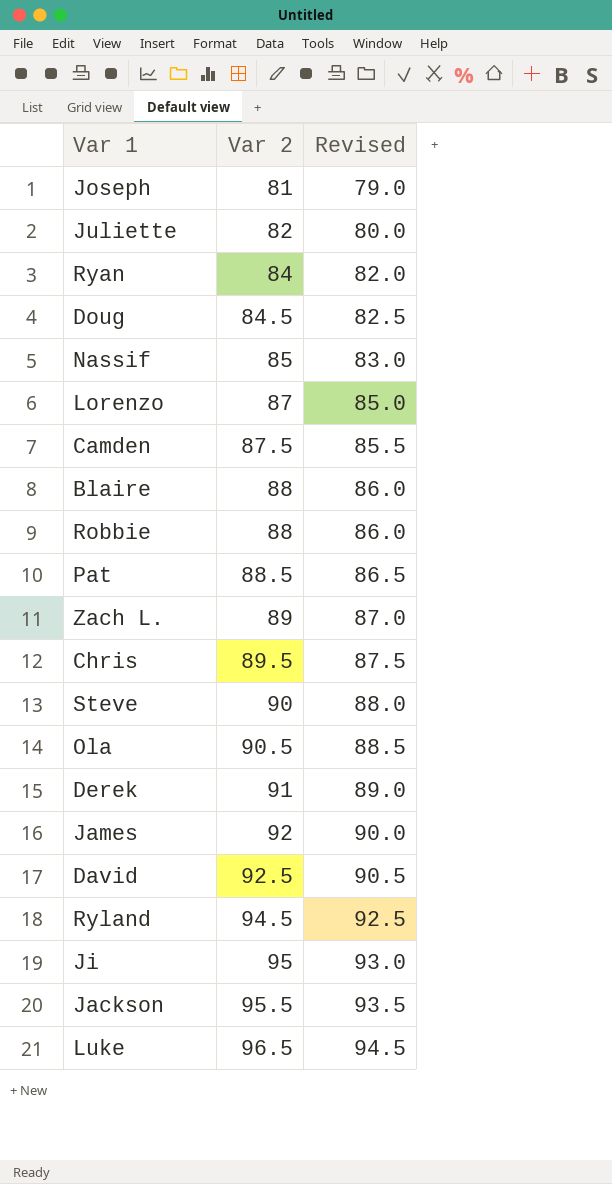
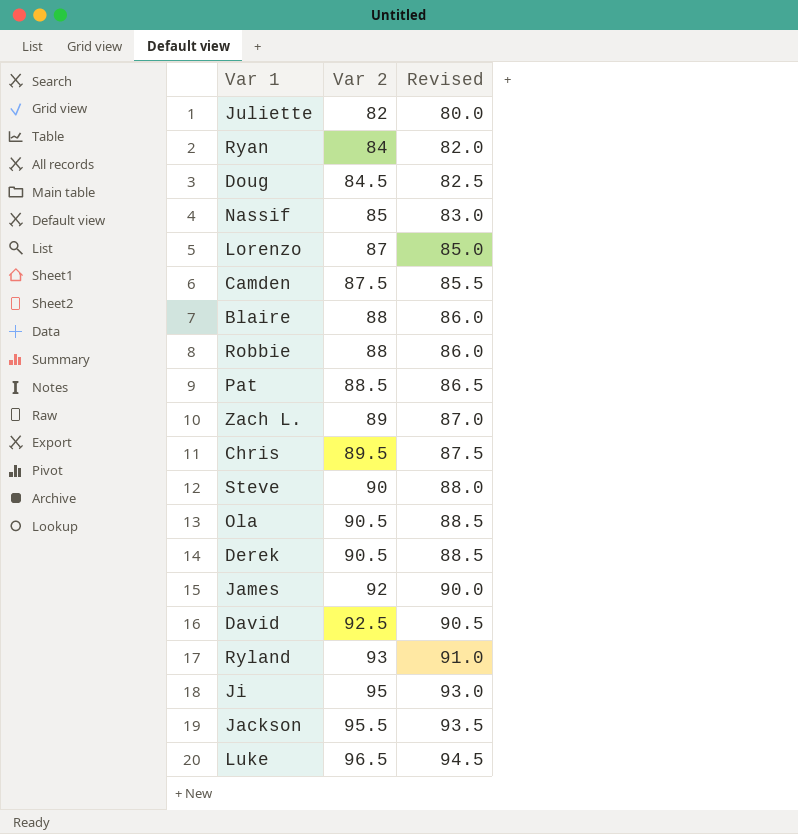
row Joseph: 81 | 79.0 -> none
Derek | Var 2: 91 -> 90.5
Derek | Revised: 89.0 -> 88.5
Ryland | Var 2: 94.5 -> 93
Ryland | Revised: 92.5 -> 91.0

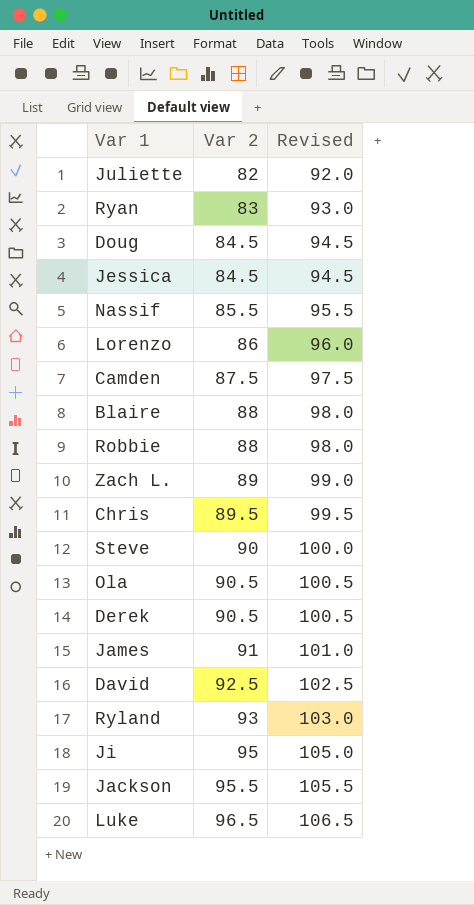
column Revised | formula: [Var 2] - 2 -> [Var 2] + 10
row Pat: 88.5 | 86.5 -> none
Ryan | Var 2: 84 -> 83
row Jessica: none -> 84.5 | 94.5
Nassif | Var 2: 85 -> 85.5
Lorenzo | Var 2: 87 -> 86
James | Var 2: 92 -> 91

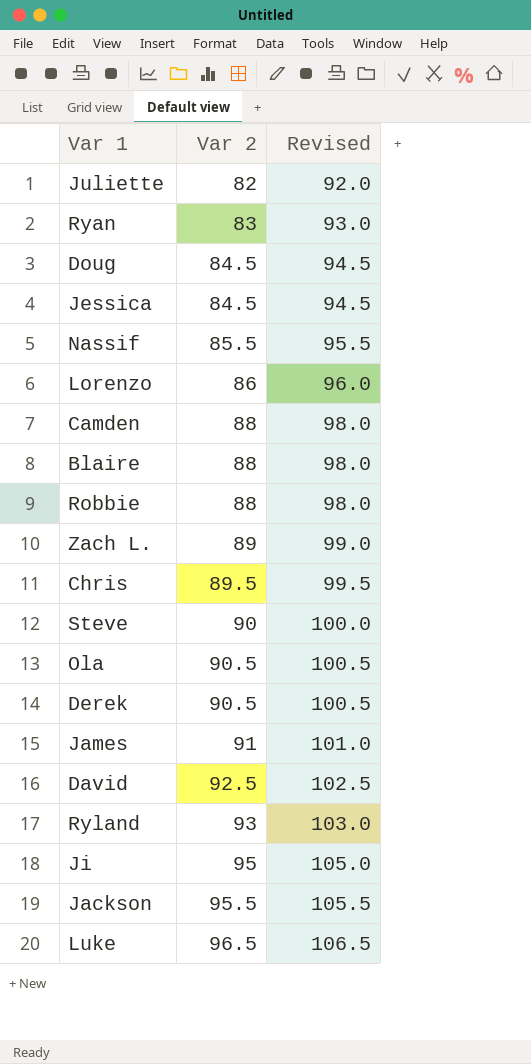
Camden | Var 2: 87.5 -> 88
Camden | Revised: 97.5 -> 98.0

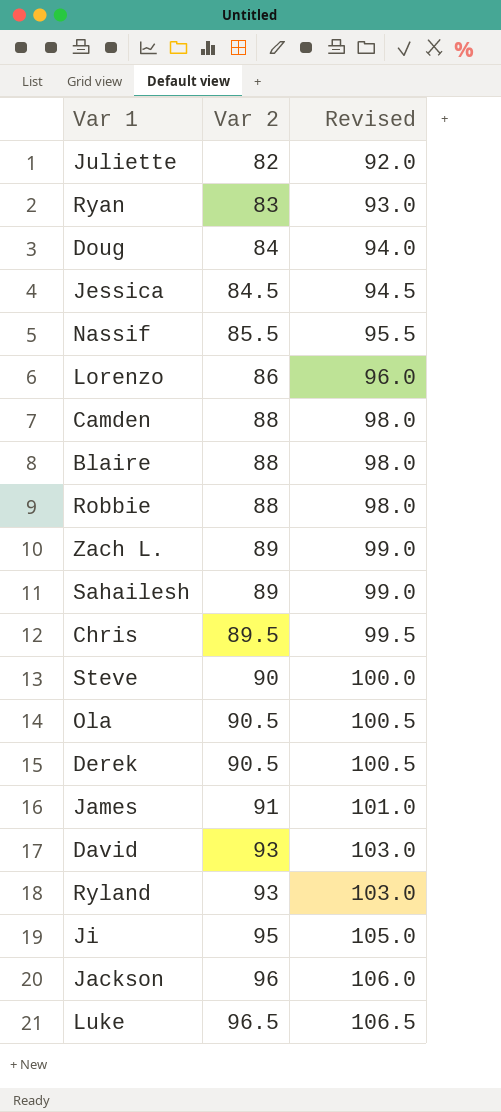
Doug | Var 2: 84.5 -> 84
Doug | Revised: 94.5 -> 94.0
row Sahailesh: none -> 89 | 99.0
David | Var 2: 92.5 -> 93
David | Revised: 102.5 -> 103.0
Jackson | Var 2: 95.5 -> 96
Jackson | Revised: 105.5 -> 106.0

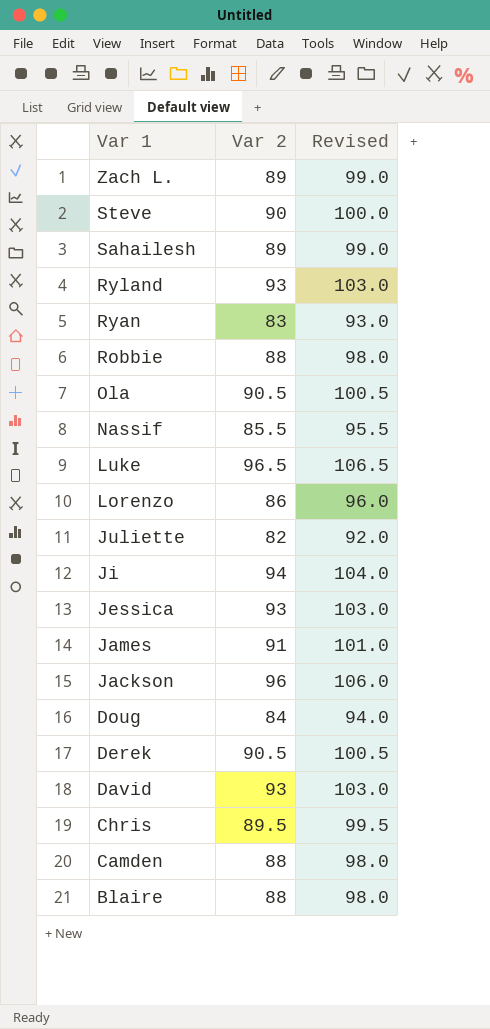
row order: Var 2 ascending -> Var 1 descending
Ji | Var 2: 95 -> 94
Ji | Revised: 105.0 -> 104.0
Jessica | Var 2: 84.5 -> 93
Jessica | Revised: 94.5 -> 103.0

